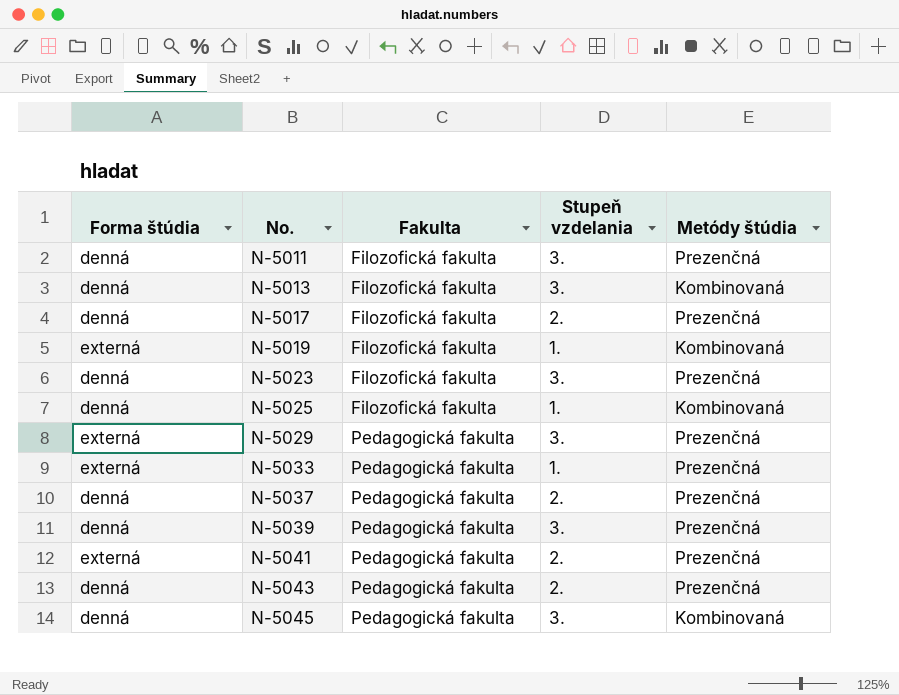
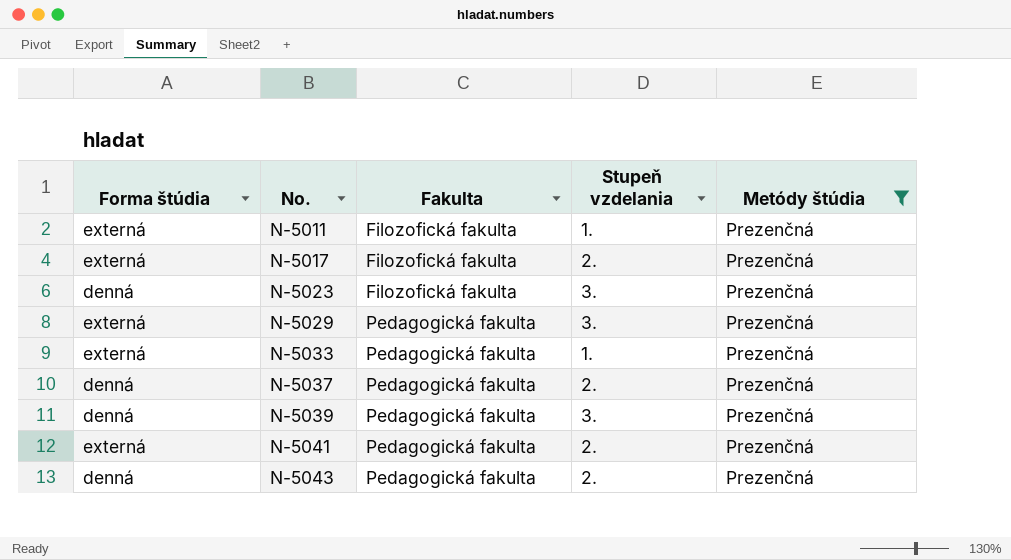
filter: none -> Metódy štúdia = Prezenčná
N-5011 | Forma štúdia: denná -> externá
N-5011 | Stupeň vzdelania: 3. -> 1.
N-5017 | Forma štúdia: denná -> externá

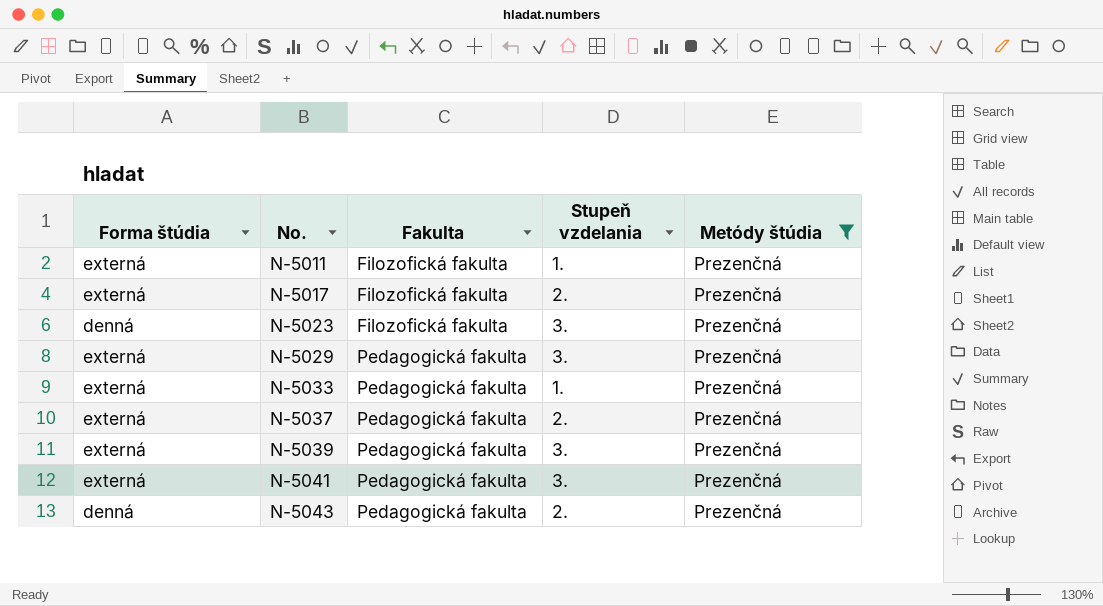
N-5037 | Forma štúdia: denná -> externá
N-5039 | Forma štúdia: denná -> externá
N-5041 | Stupeň vzdelania: 2. -> 3.

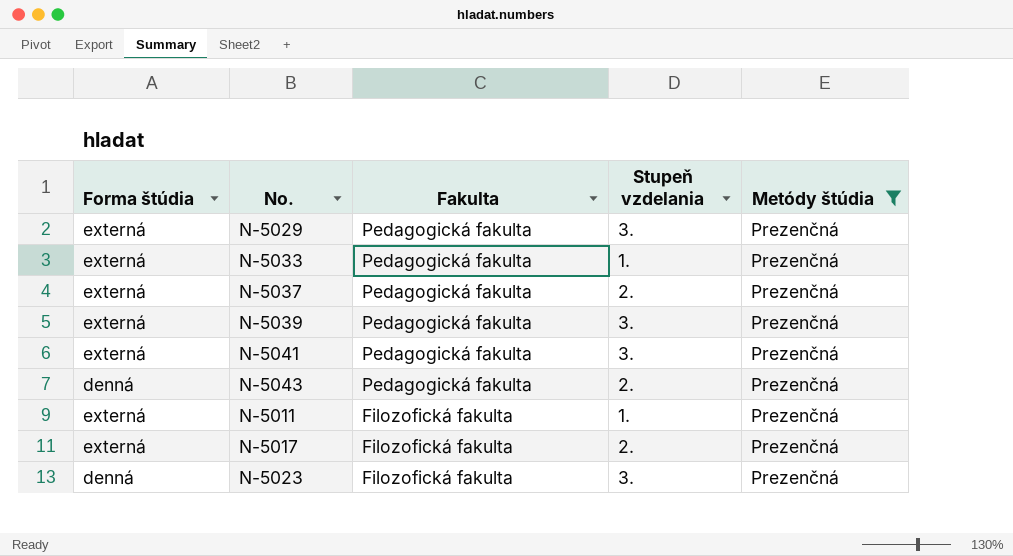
row order: No. ascending -> Fakulta descending

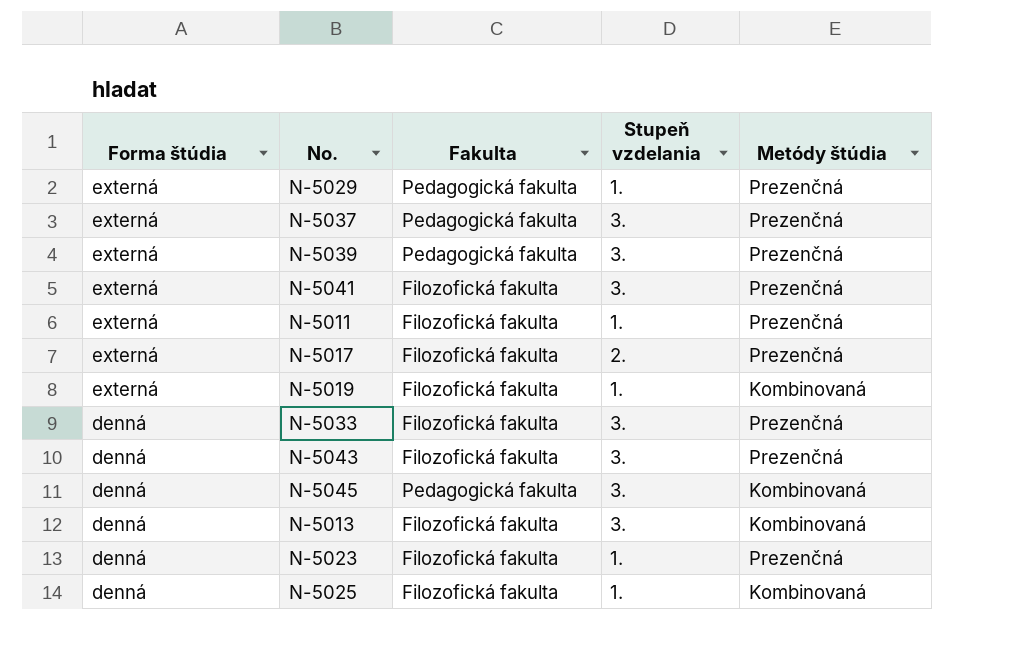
filter: Metódy štúdia = Prezenčná -> none
row order: Fakulta descending -> Forma štúdia descending
N-5029 | Stupeň vzdelania: 3. -> 1.
N-5037 | Stupeň vzdelania: 2. -> 3.
N-5041 | Fakulta: Pedagogická fakulta -> Filozofická fakulta
N-5033 | Forma štúdia: externá -> denná
N-5033 | Fakulta: Pedagogická fakulta -> Filozofická fakulta
N-5033 | Stupeň vzdelania: 1. -> 3.
N-5043 | Fakulta: Pedagogická fakulta -> Filozofická fakulta
N-5043 | Stupeň vzdelania: 2. -> 3.
N-5023 | Stupeň vzdelania: 3. -> 1.

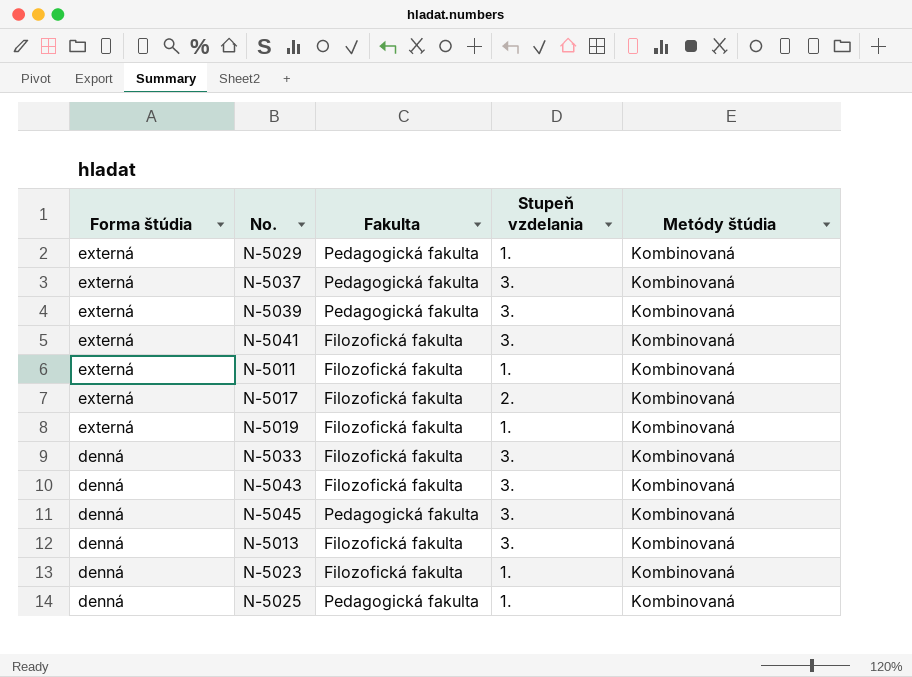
N-5029 | Metódy štúdia: Prezenčná -> Kombinovaná
N-5037 | Metódy štúdia: Prezenčná -> Kombinovaná
N-5039 | Metódy štúdia: Prezenčná -> Kombinovaná
N-5041 | Metódy štúdia: Prezenčná -> Kombinovaná
N-5011 | Metódy štúdia: Prezenčná -> Kombinovaná
N-5017 | Metódy štúdia: Prezenčná -> Kombinovaná
N-5033 | Metódy štúdia: Prezenčná -> Kombinovaná
N-5043 | Metódy štúdia: Prezenčná -> Kombinovaná
N-5023 | Metódy štúdia: Prezenčná -> Kombinovaná
N-5025 | Fakulta: Filozofická fakulta -> Pedagogická fakulta

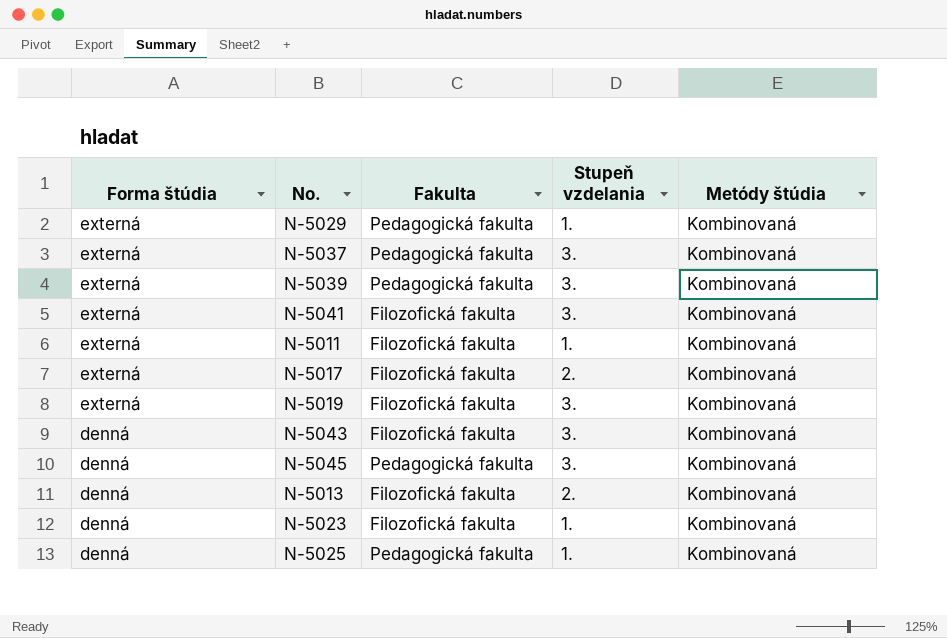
row N-5033: denná | Filozofická fakulta | 3. | Kombinovaná -> none
N-5019 | Stupeň vzdelania: 1. -> 3.
N-5013 | Stupeň vzdelania: 3. -> 2.

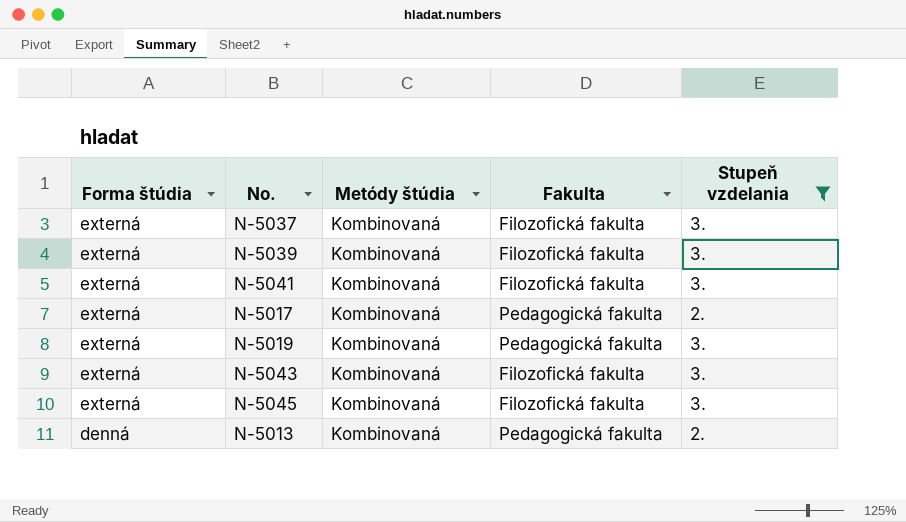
filter: none -> Stupeň vzdelania != 1.
column Metódy štúdia | position: 5 -> 3
N-5037 | Fakulta: Pedagogická fakulta -> Filozofická fakulta
N-5039 | Fakulta: Pedagogická fakulta -> Filozofická fakulta
N-5017 | Fakulta: Filozofická fakulta -> Pedagogická fakulta
N-5019 | Fakulta: Filozofická fakulta -> Pedagogická fakulta
N-5043 | Forma štúdia: denná -> externá
N-5045 | Forma štúdia: denná -> externá
N-5045 | Fakulta: Pedagogická fakulta -> Filozofická fakulta
N-5013 | Fakulta: Filozofická fakulta -> Pedagogická fakulta

